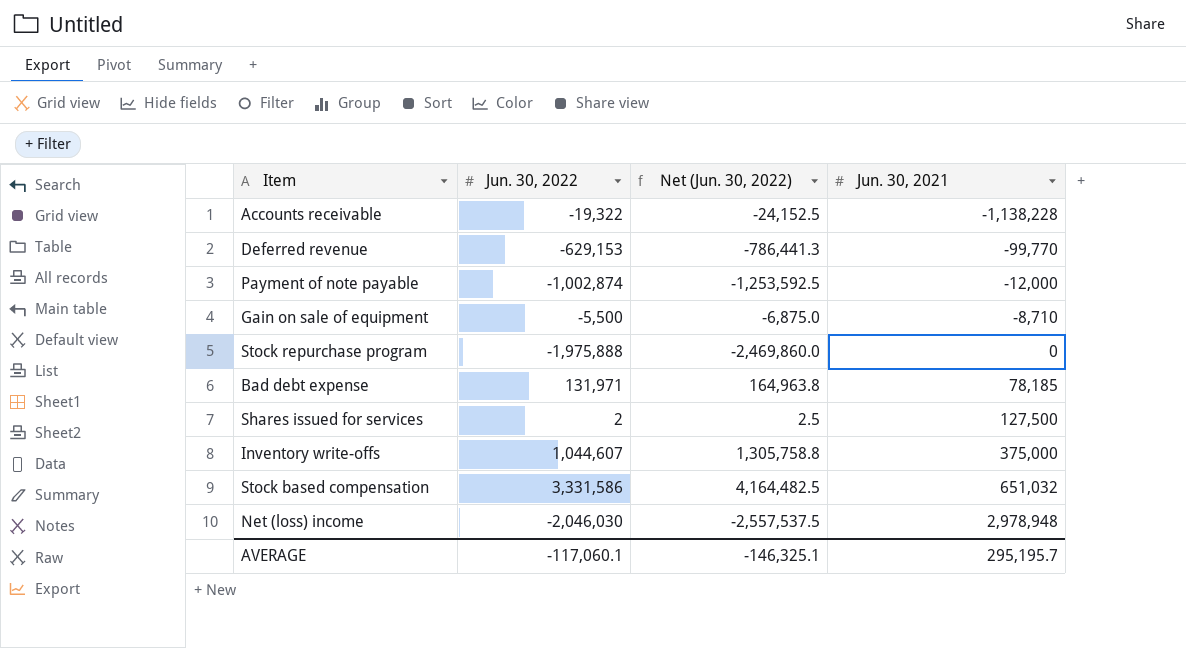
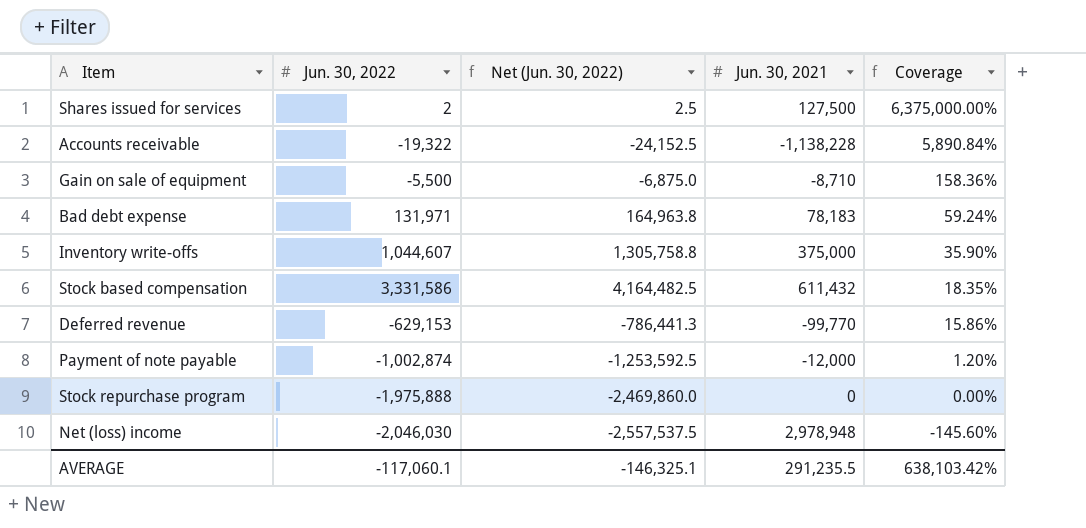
row order: Jun. 30, 2021 ascending -> Coverage descending
column Coverage | formula: none -> [Jun. 30, 2021] / [Jun. 30, 2022]
Bad debt expense | Jun. 30, 2021: 78,185 -> 78,183
Stock based compensation | Jun. 30, 2021: 651,032 -> 611,432
AVERAGE | Jun. 30, 2021: 295,195.7 -> 291,235.5

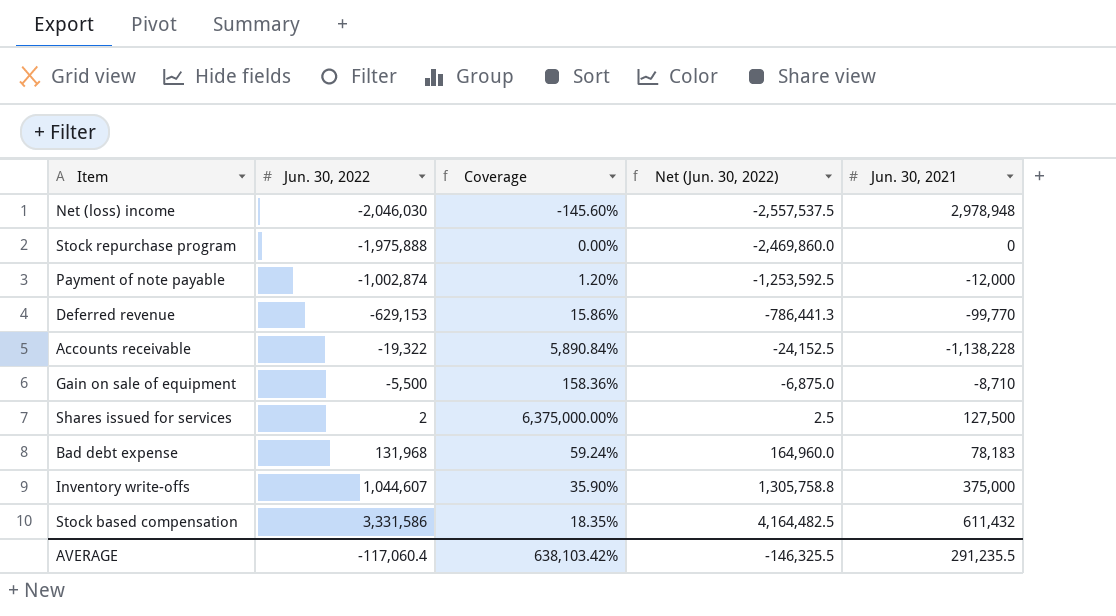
row order: Coverage descending -> Jun. 30, 2022 ascending
column Coverage | position: 5 -> 3
Bad debt expense | Jun. 30, 2022: 131,971 -> 131,968
Bad debt expense | Net (Jun. 30, 2022): 164,963.8 -> 164,960.0
AVERAGE | Jun. 30, 2022: -117,060.1 -> -117,060.4
AVERAGE | Net (Jun. 30, 2022): -146,325.1 -> -146,325.5

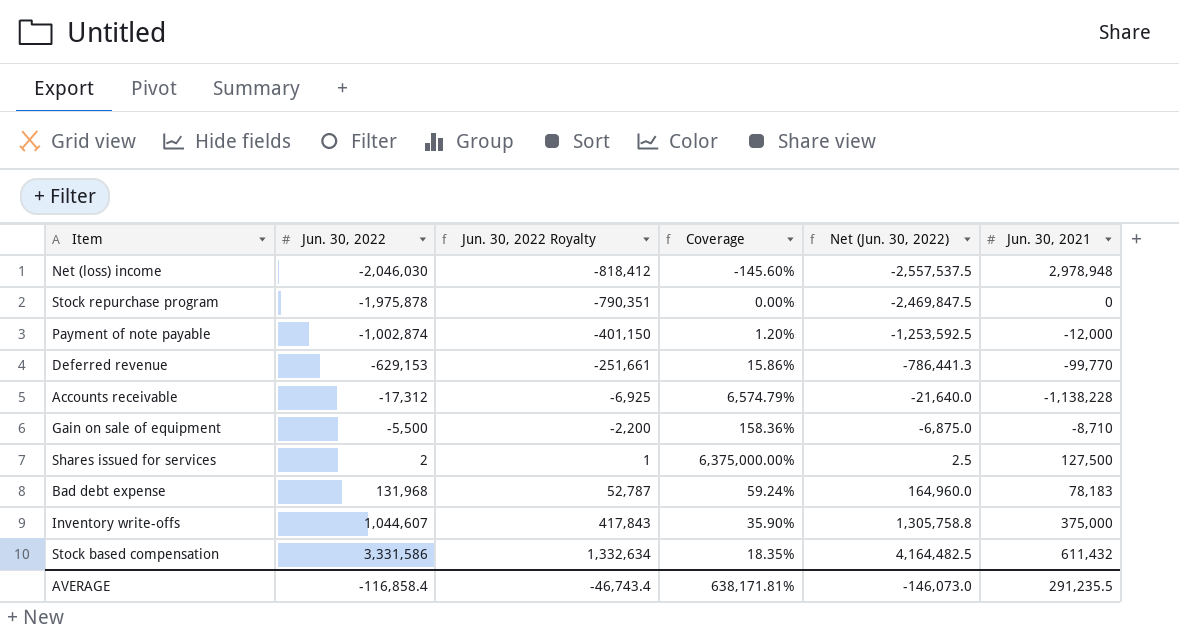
column Jun. 30, 2022 Royalty | formula: none -> [Jun. 30, 2022] * 0.4
Stock repurchase program | Jun. 30, 2022: -1,975,888 -> -1,975,878
Stock repurchase program | Net (Jun. 30, 2022): -2,469,860.0 -> -2,469,847.5
Accounts receivable | Jun. 30, 2022: -19,322 -> -17,312
Accounts receivable | Coverage: 5,890.84% -> 6,574.79%
Accounts receivable | Net (Jun. 30, 2022): -24,152.5 -> -21,640.0
AVERAGE | Jun. 30, 2022: -117,060.4 -> -116,858.4
AVERAGE | Coverage: 638,103.42% -> 638,171.81%
AVERAGE | Net (Jun. 30, 2022): -146,325.5 -> -146,073.0

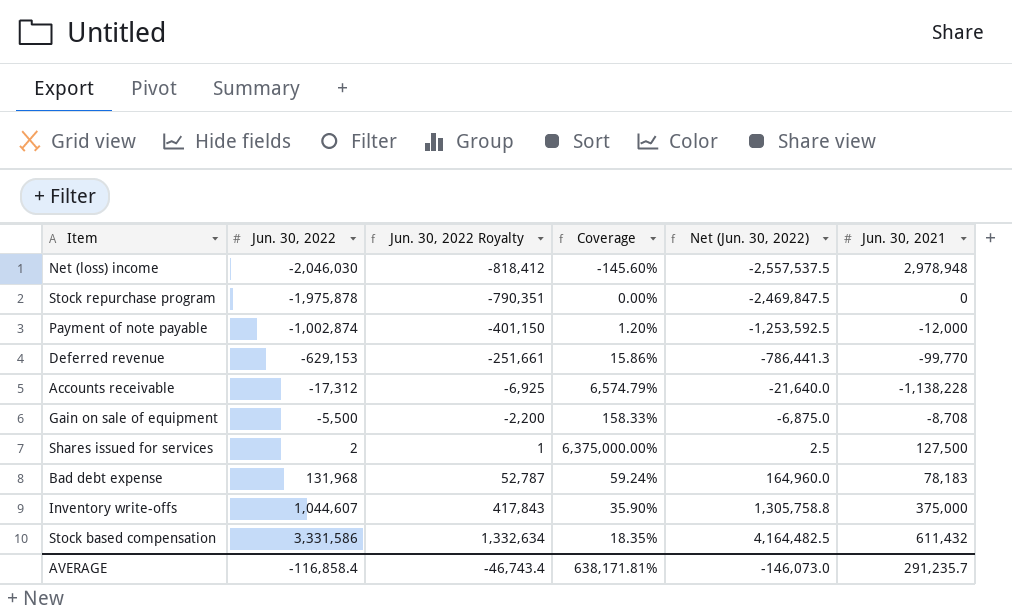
Gain on sale of equipment | Coverage: 158.36% -> 158.33%
Gain on sale of equipment | Jun. 30, 2021: -8,710 -> -8,708
AVERAGE | Jun. 30, 2021: 291,235.5 -> 291,235.7

